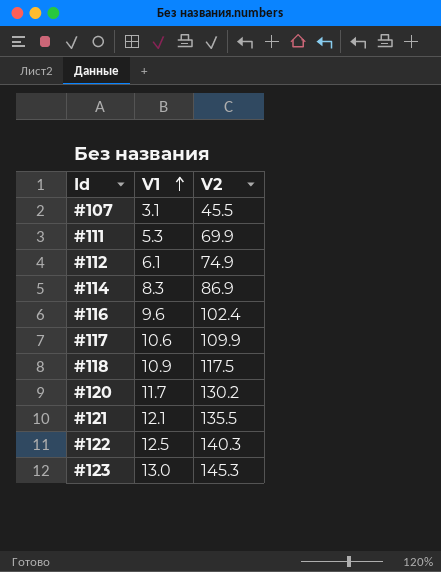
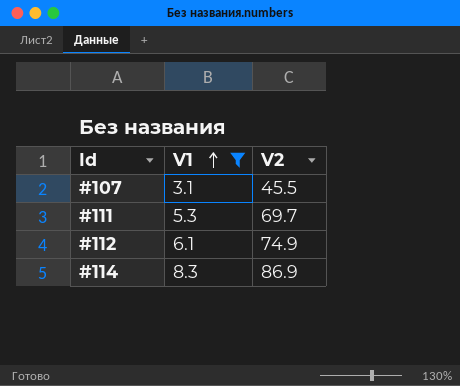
filter: none -> V1 <= 8.3
#111 | V2: 69.9 -> 69.7

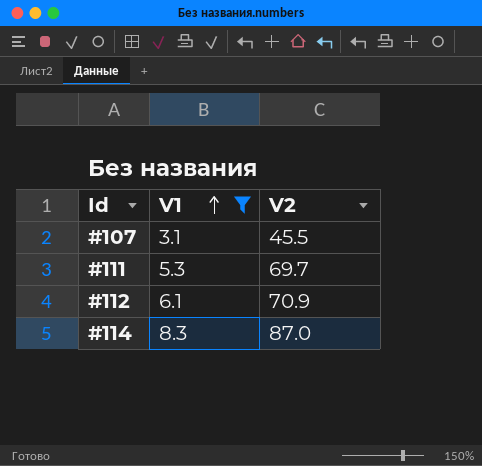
#112 | V2: 74.9 -> 70.9
#114 | V2: 86.9 -> 87.0

